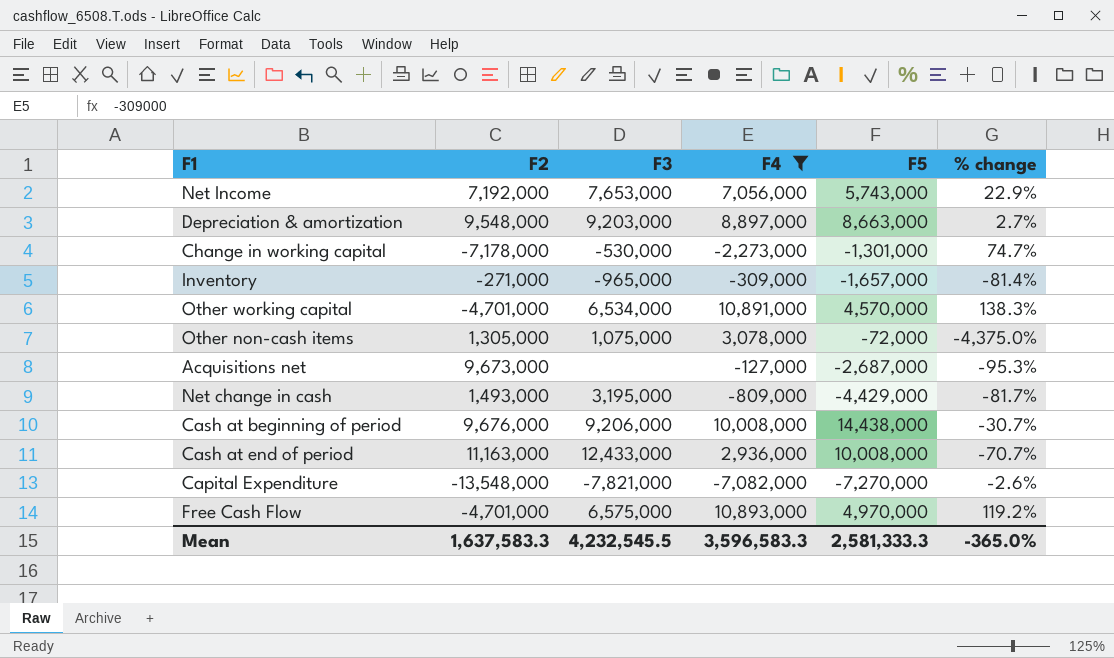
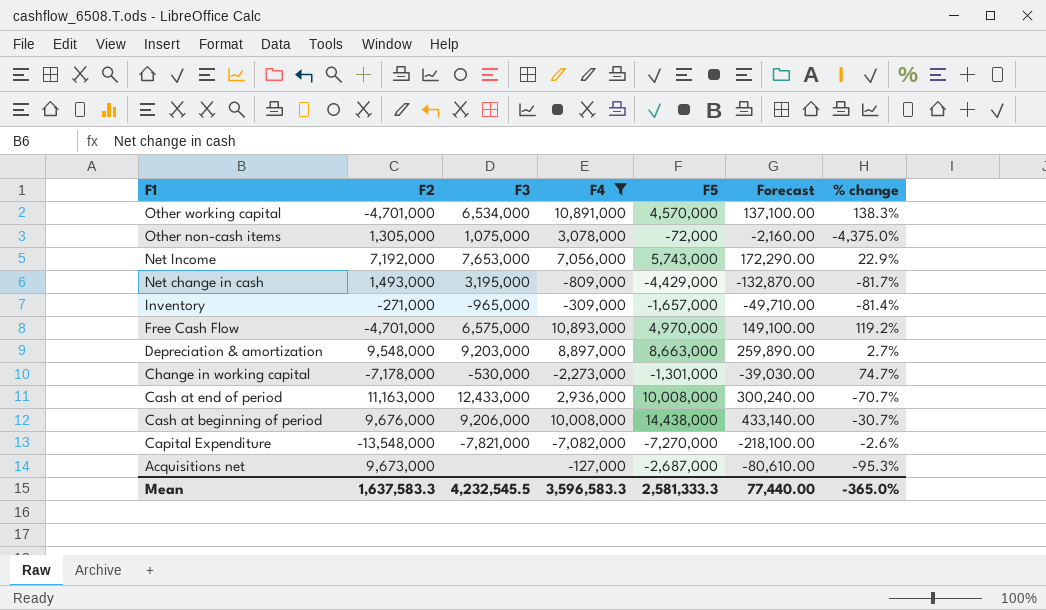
row order: none -> F1 descending
column Forecast | formula: none -> [F5] * 0.03

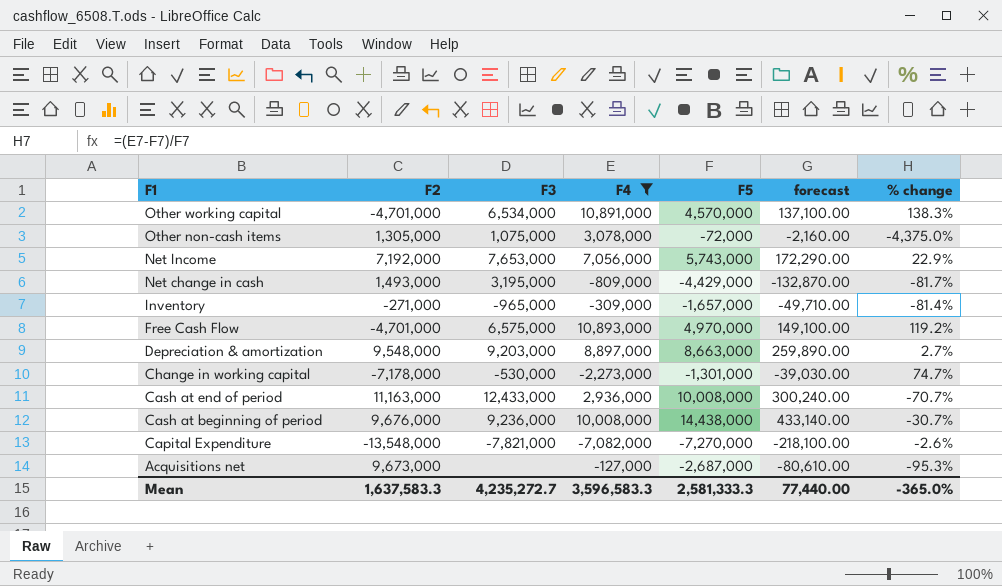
column name: Forecast -> forecast
Cash at beginning of period | F3: 9,206,000 -> 9,236,000
Mean | F3: 4,232,545.5 -> 4,235,272.7

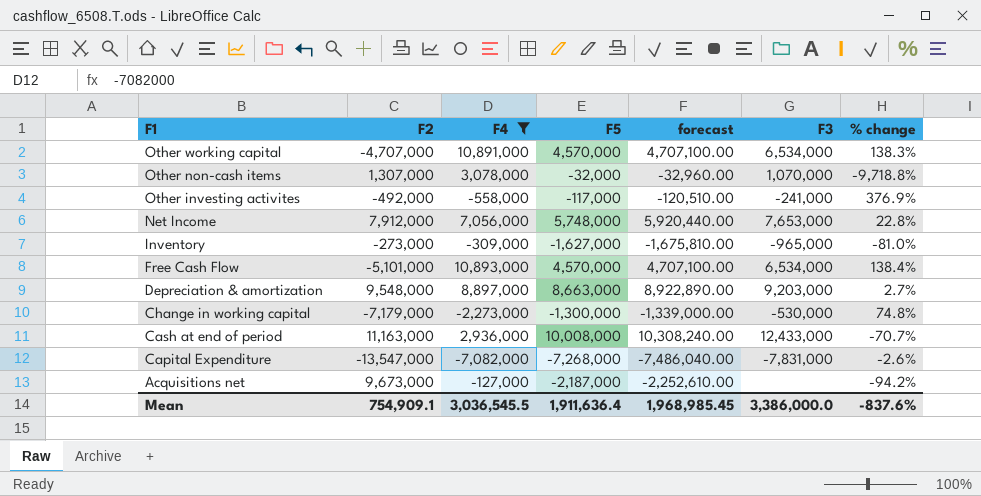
column forecast | formula: [F5] * 0.03 -> [F5] * 1.03
column F3 | position: 3 -> 6
row Net change in cash: 1,493,000 | 3,195,000 | -809,000 | -4,429,000 | -132,870.00 | -81.7% -> none
row Cash at beginning of period: 9,676,000 | 9,236,000 | 10,008,000 | 14,438,000 | 433,140.00 | -30.7% -> none
Other working capital | F2: -4,701,000 -> -4,707,000
Other non-cash items | F2: 1,305,000 -> 1,307,000
Other non-cash items | F5: -72,000 -> -32,000
Other non-cash items | F3: 1,075,000 -> 1,070,000
Other non-cash items | % change: -4,375.0% -> -9,718.8%
row Other investing activites: none -> -492,000 | -558,000 | -117,000 | -120,510.00 | -241,000 | 376.9%
Net Income | F2: 7,192,000 -> 7,912,000
Net Income | F5: 5,743,000 -> 5,748,000
Net Income | % change: 22.9% -> 22.8%
Inventory | F2: -271,000 -> -273,000
Inventory | F5: -1,657,000 -> -1,627,000
Inventory | % change: -81.4% -> -81.0%
Free Cash Flow | F2: -4,701,000 -> -5,101,000
Free Cash Flow | F5: 4,970,000 -> 4,570,000
Free Cash Flow | F3: 6,575,000 -> 6,534,000
Free Cash Flow | % change: 119.2% -> 138.4%
Change in working capital | F2: -7,178,000 -> -7,179,000
Change in working capital | F5: -1,301,000 -> -1,300,000
Change in working capital | % change: 74.7% -> 74.8%
Capital Expenditure | F2: -13,548,000 -> -13,547,000
Capital Expenditure | F5: -7,270,000 -> -7,268,000
Capital Expenditure | F3: -7,821,000 -> -7,831,000
Acquisitions net | F5: -2,687,000 -> -2,187,000
Acquisitions net | % change: -95.3% -> -94.2%
Mean | F2: 1,637,583.3 -> 754,909.1
Mean | F4: 3,596,583.3 -> 3,036,545.5
Mean | F5: 2,581,333.3 -> 1,911,636.4
Mean | forecast: 77,440.00 -> 1,968,985.45
Mean | F3: 4,235,272.7 -> 3,386,000.0
Mean | % change: -365.0% -> -837.6%

